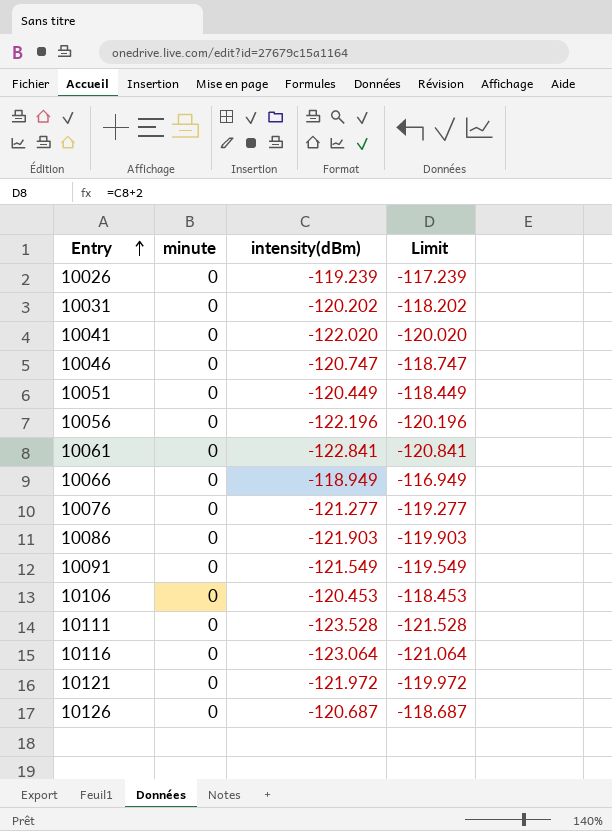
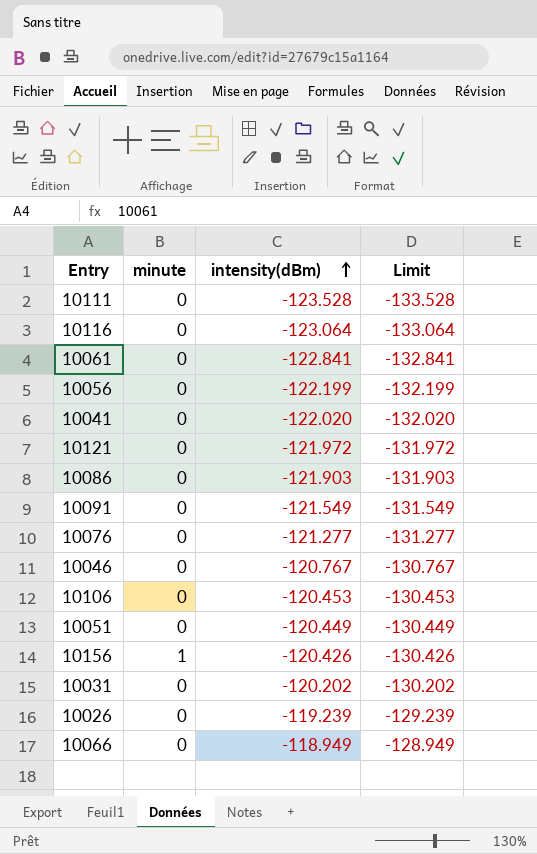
row order: Entry ascending -> intensity(dBm) ascending
column Limit | formula: [intensity(dBm)] + 2 -> [intensity(dBm)] - 10
row 10126: 0 | -120.687 | -118.687 -> none
10056 | intensity(dBm): -122.196 -> -122.199
10046 | intensity(dBm): -120.747 -> -120.767
row 10156: none -> 1 | -120.426 | -130.426

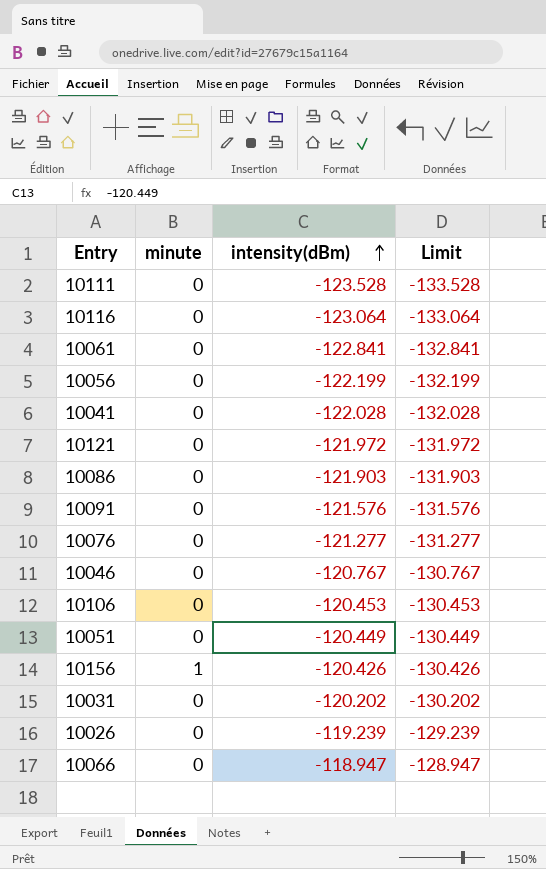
10041 | intensity(dBm): -122.020 -> -122.028
10041 | Limit: -132.020 -> -132.028
10091 | intensity(dBm): -121.549 -> -121.576
10091 | Limit: -131.549 -> -131.576
10066 | intensity(dBm): -118.949 -> -118.947
10066 | Limit: -128.949 -> -128.947

